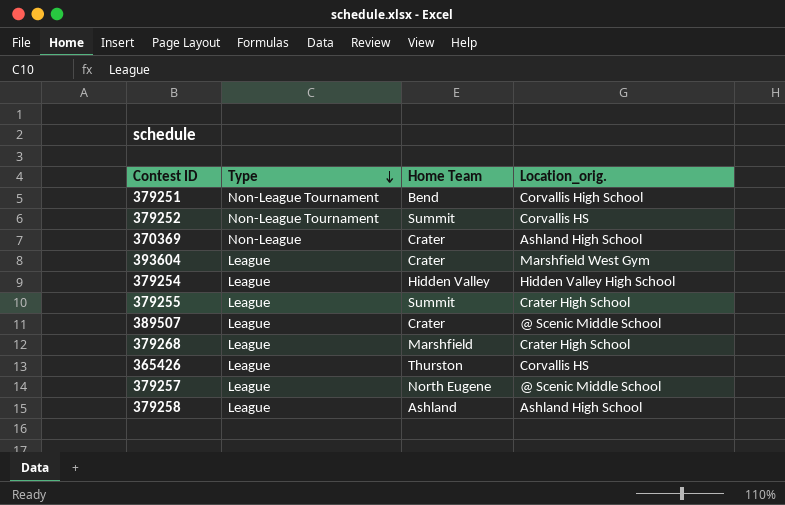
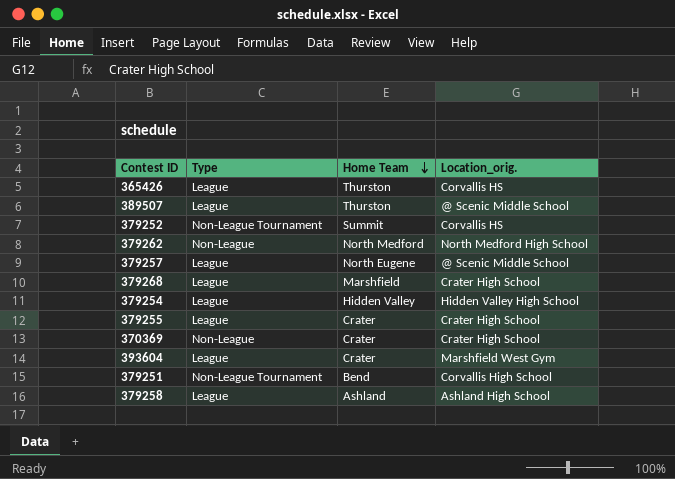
row order: Type descending -> Home Team descending
389507 | Home Team: Crater -> Thurston
row 379262: none -> Non-League | North Medford | North Medford High School
379255 | Home Team: Summit -> Crater
370369 | Location_orig.: Ashland High School -> Crater High School

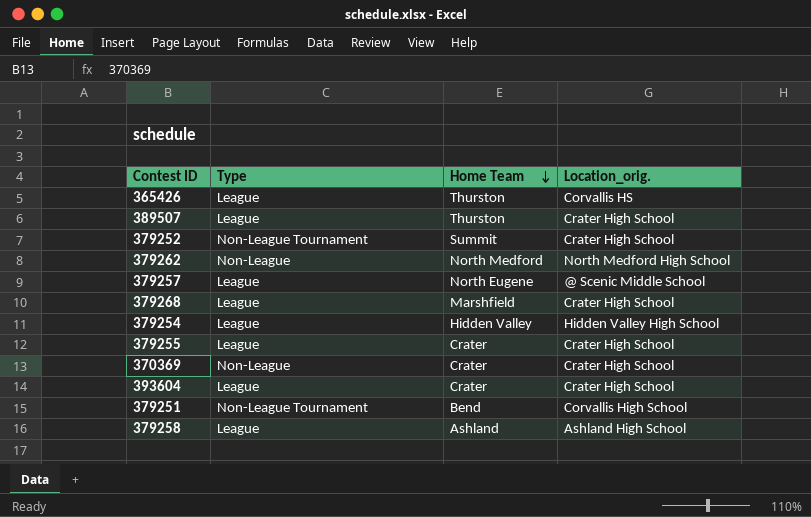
389507 | Location_orig.: @ Scenic Middle School -> Crater High School
379252 | Location_orig.: Corvallis HS -> Crater High School
393604 | Location_orig.: Marshfield West Gym -> Crater High School

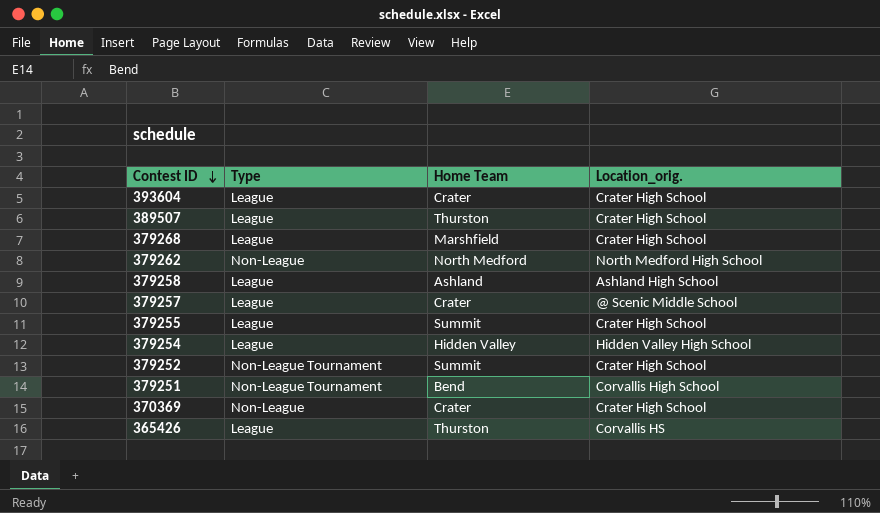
row order: Home Team descending -> Contest ID descending
379257 | Home Team: North Eugene -> Crater
379255 | Home Team: Crater -> Summit

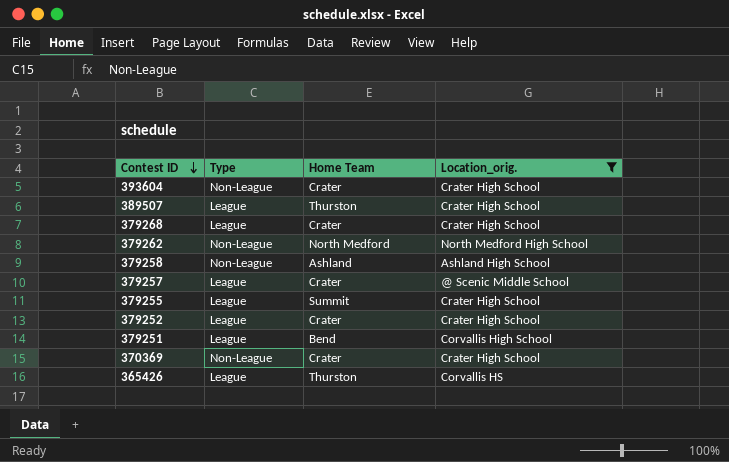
filter: none -> Location_orig. != Hidden Valley High School
393604 | Type: League -> Non-League
379268 | Home Team: Marshfield -> Crater
379258 | Type: League -> Non-League
379252 | Type: Non-League Tournament -> League
379252 | Home Team: Summit -> Crater
379251 | Type: Non-League Tournament -> League

